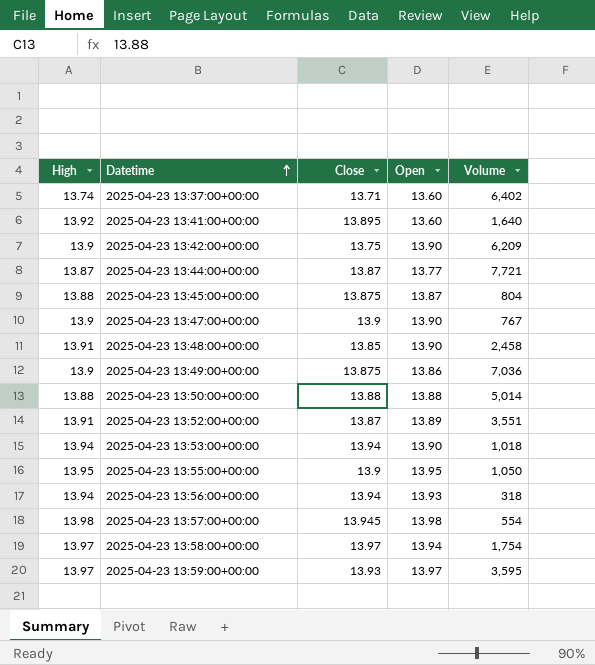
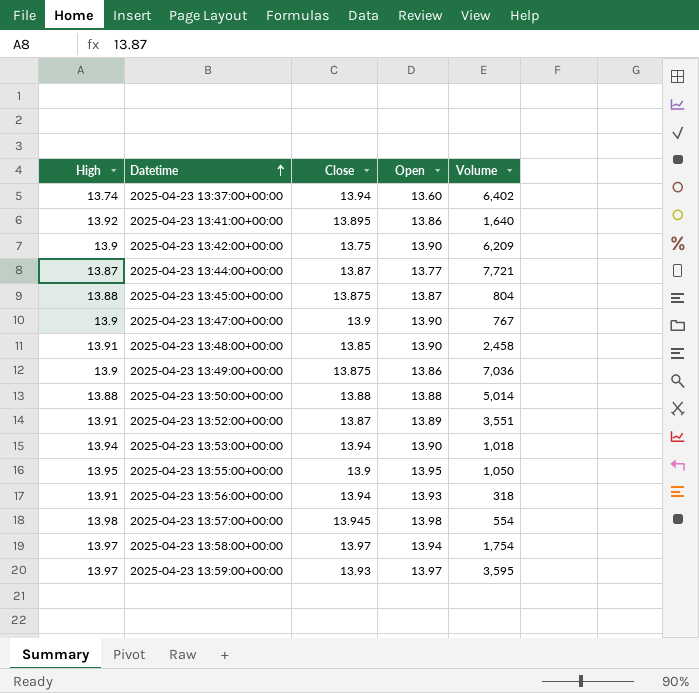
2025-04-23 13:37:00+00:00 | Close: 13.71 -> 13.94
2025-04-23 13:41:00+00:00 | Open: 13.60 -> 13.86
2025-04-23 13:56:00+00:00 | High: 13.94 -> 13.91

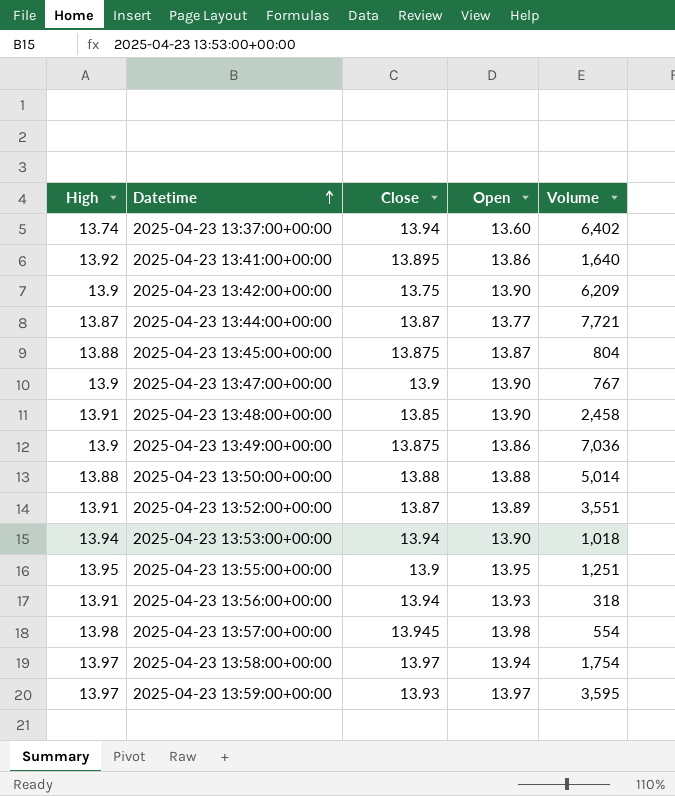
2025-04-23 13:55:00+00:00 | Volume: 1,050 -> 1,251

